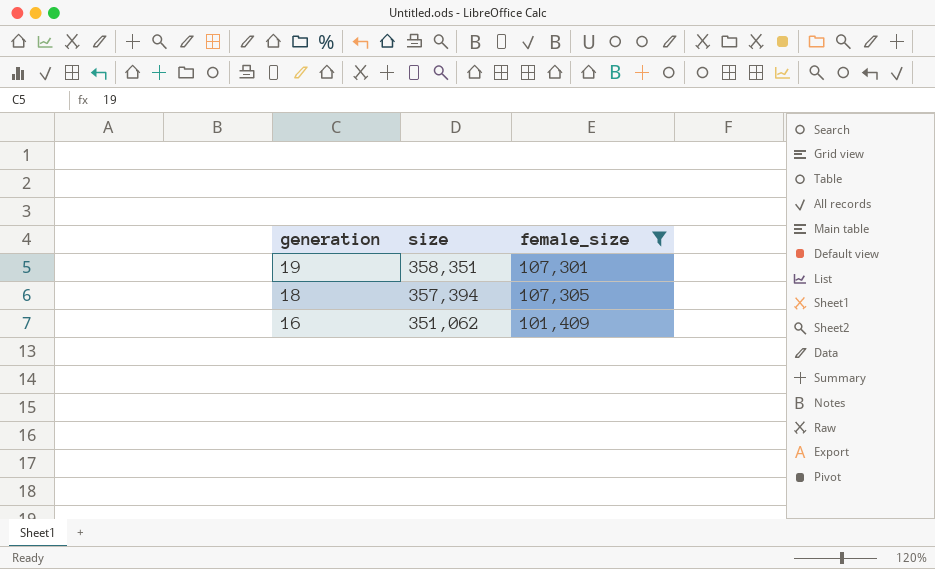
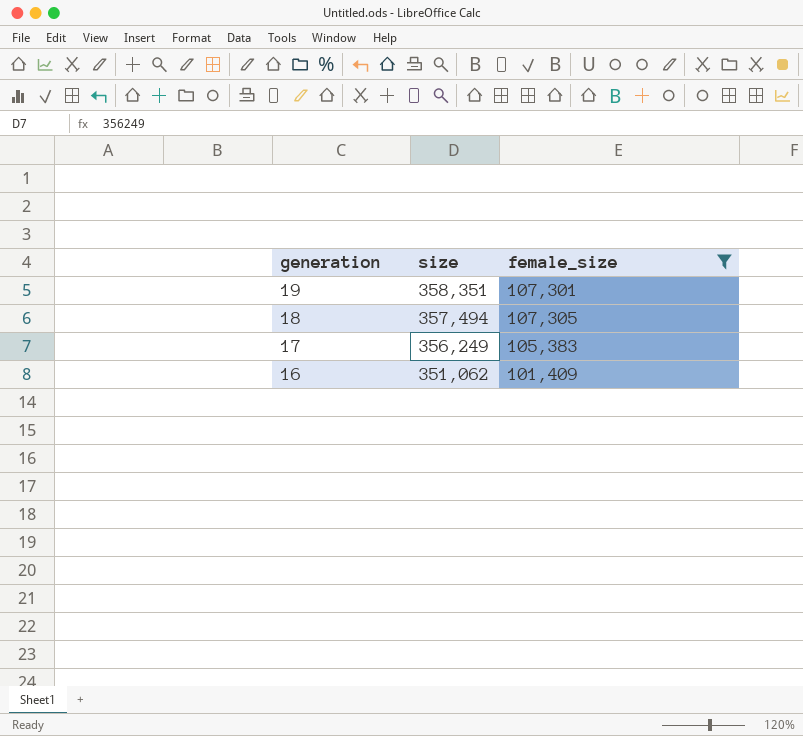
18 | size: 357,394 -> 357,494
row 17: none -> 356,249 | 105,383

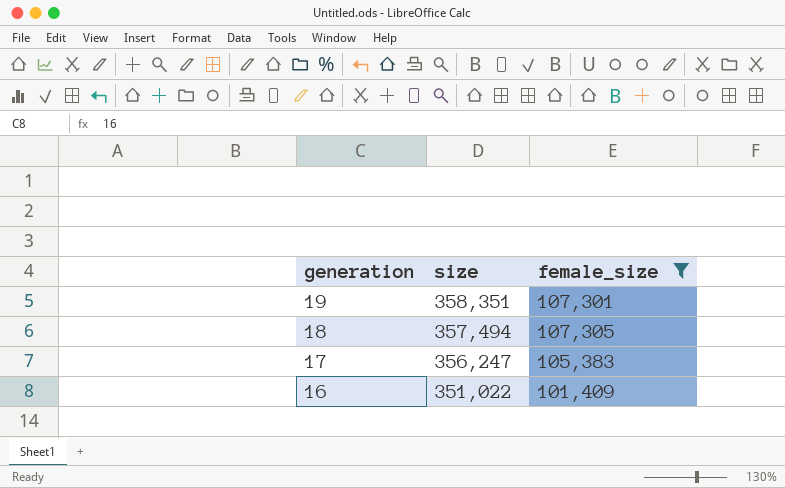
17 | size: 356,249 -> 356,247
16 | size: 351,062 -> 351,022

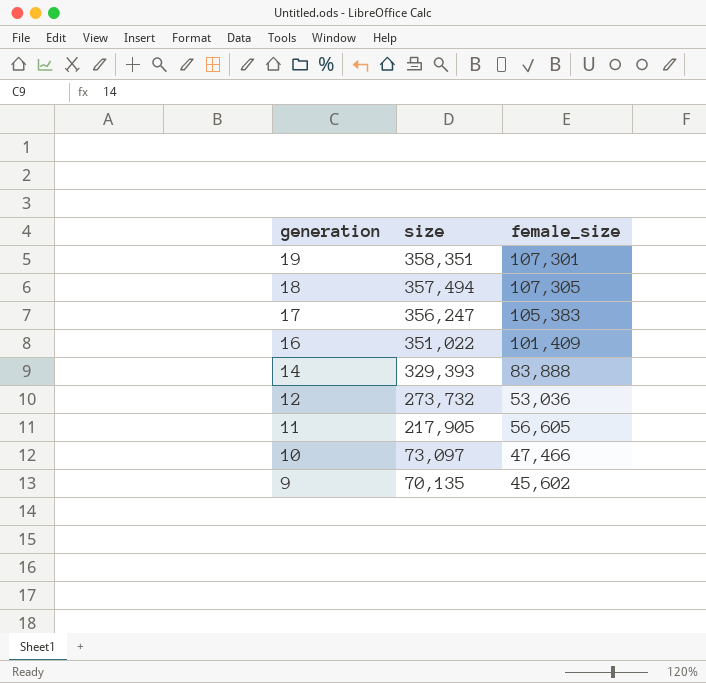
filter: female_size >= 101,409 -> none

